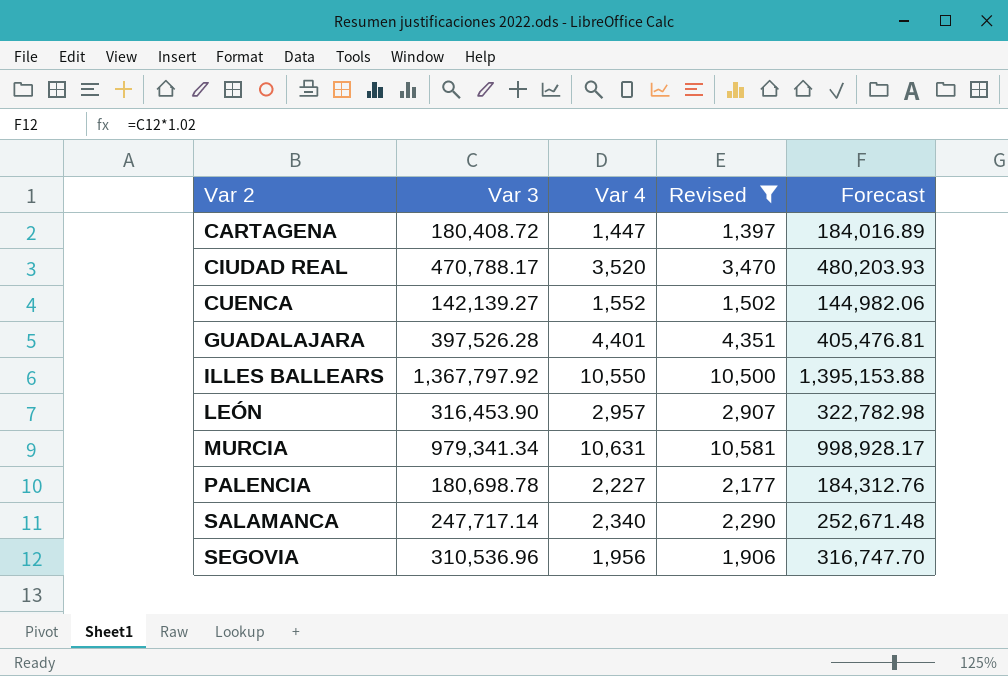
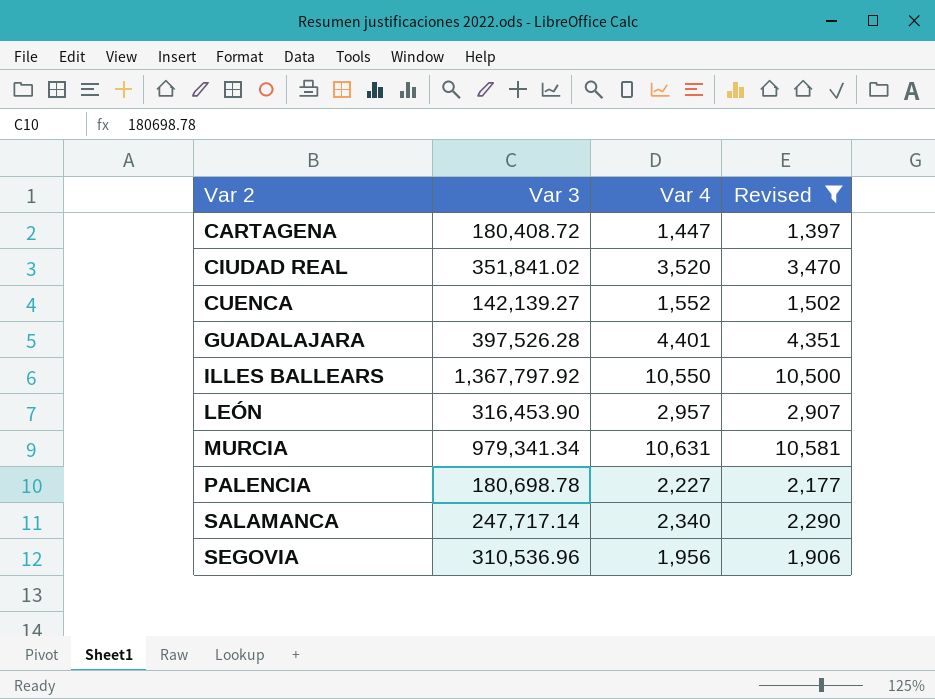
column Forecast | formula: [Var 3] * 1.02 -> none
CIUDAD REAL | Var 3: 470,788.17 -> 351,841.02

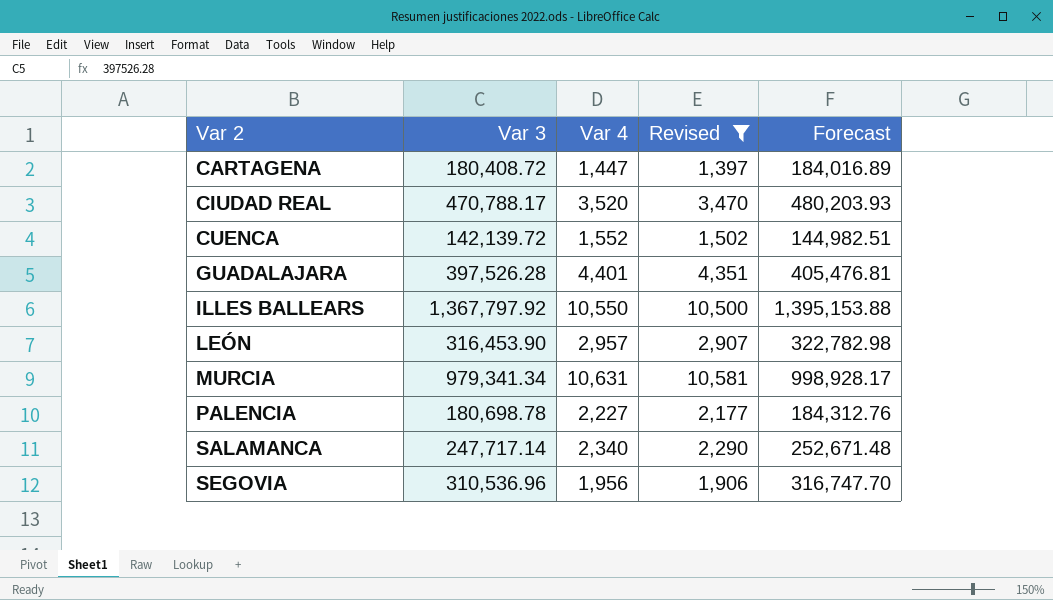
column Forecast | formula: none -> [Var 3] * 1.02
CIUDAD REAL | Var 3: 351,841.02 -> 470,788.17
CUENCA | Var 3: 142,139.27 -> 142,139.72

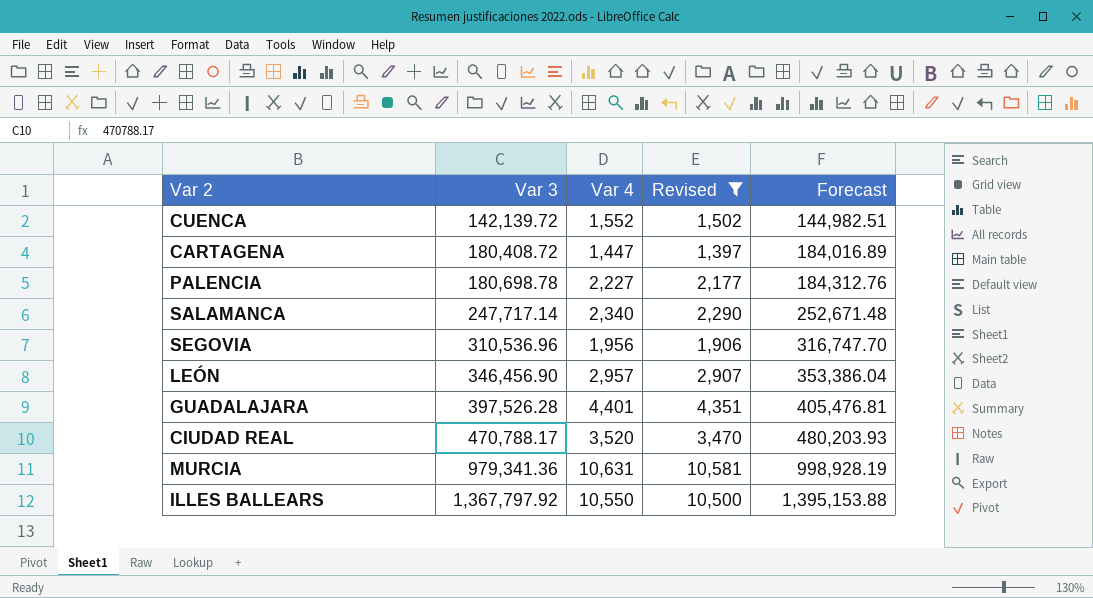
row order: Var 2 ascending -> Var 3 ascending
LEÓN | Var 3: 316,453.90 -> 346,456.90
LEÓN | Forecast: 322,782.98 -> 353,386.04
MURCIA | Var 3: 979,341.34 -> 979,341.36
MURCIA | Forecast: 998,928.17 -> 998,928.19

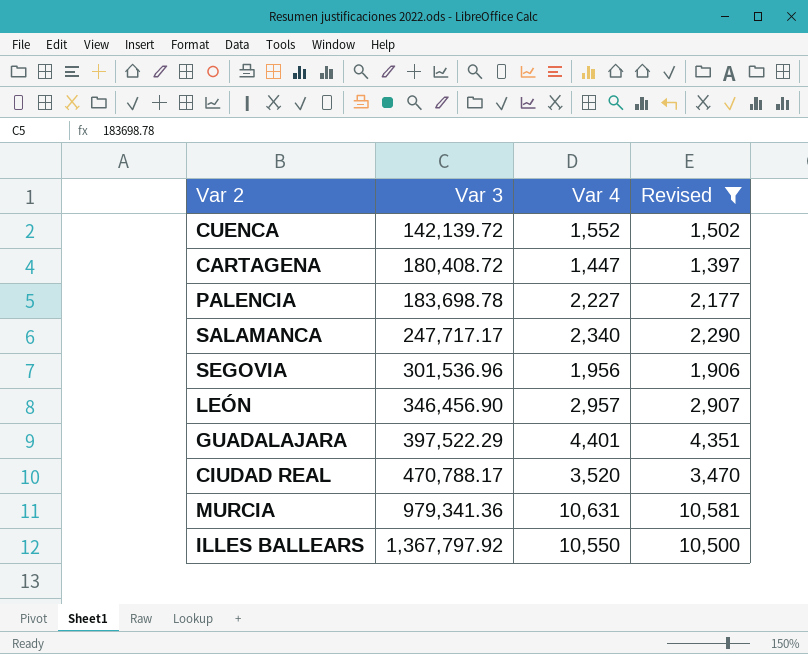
column Forecast | formula: [Var 3] * 1.02 -> none
PALENCIA | Var 3: 180,698.78 -> 183,698.78
SALAMANCA | Var 3: 247,717.14 -> 247,717.17
SEGOVIA | Var 3: 310,536.96 -> 301,536.96
GUADALAJARA | Var 3: 397,526.28 -> 397,522.29

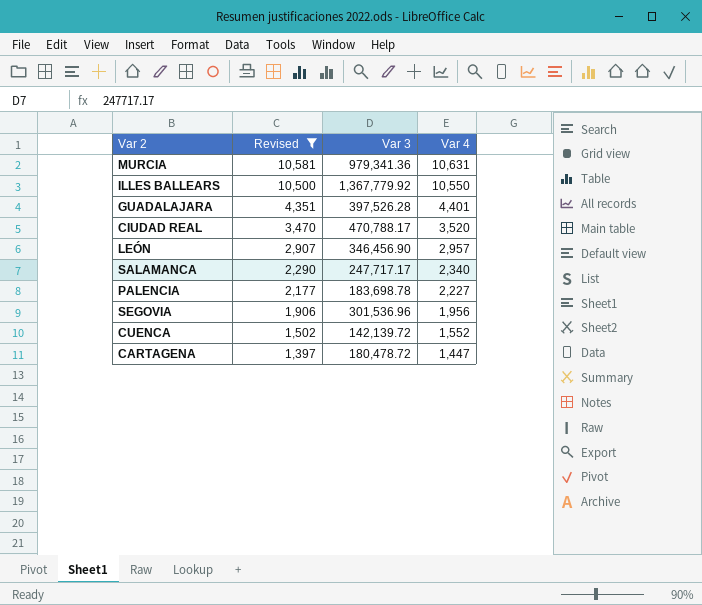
row order: Var 3 ascending -> Revised descending
column Revised | position: 4 -> 2
ILLES BALLEARS | Var 3: 1,367,797.92 -> 1,367,779.92
GUADALAJARA | Var 3: 397,522.29 -> 397,526.28
CARTAGENA | Var 3: 180,408.72 -> 180,478.72

